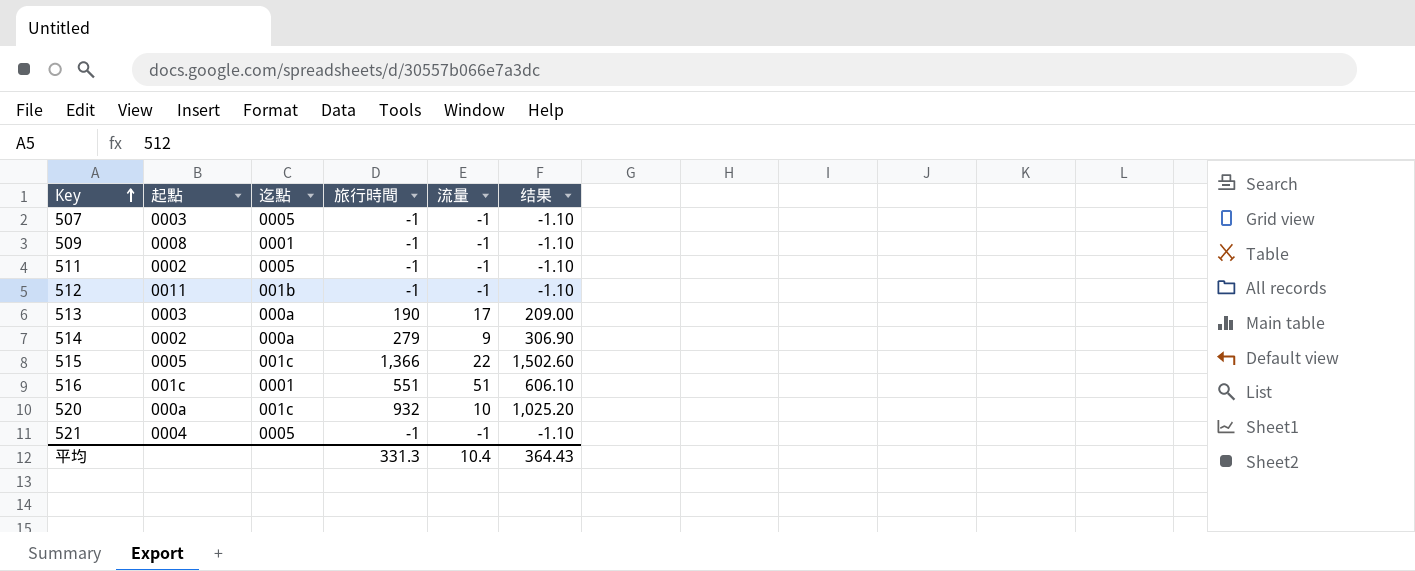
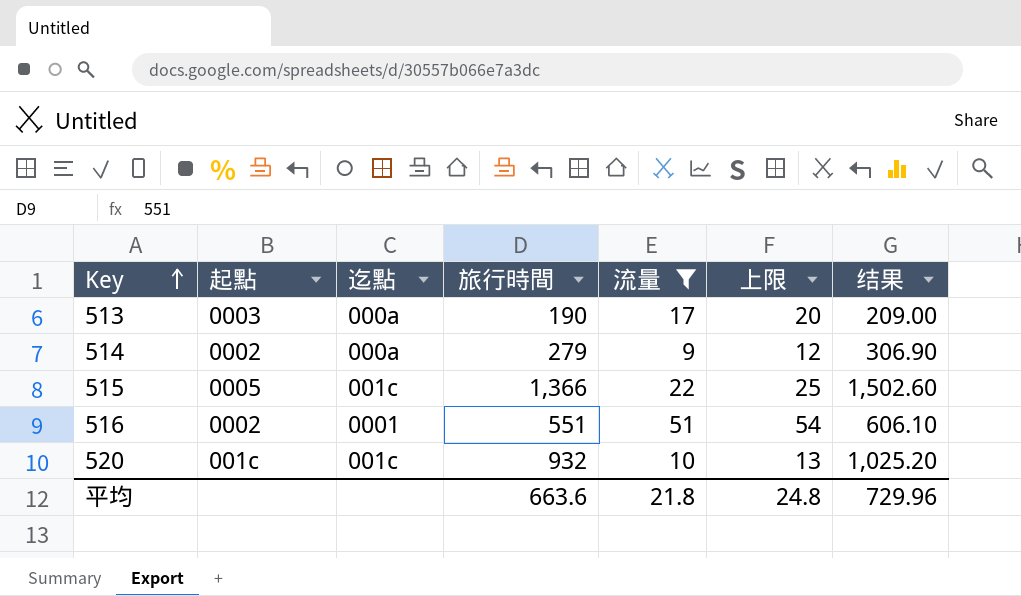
filter: none -> 流量 != -1
column 上限 | formula: none -> [流量] + 3
516 | 起點: 001c -> 0002
520 | 起點: 000a -> 001c
平均 | 旅行時間: 331.3 -> 663.6
平均 | 流量: 10.4 -> 21.8
平均 | 结果: 364.43 -> 729.96

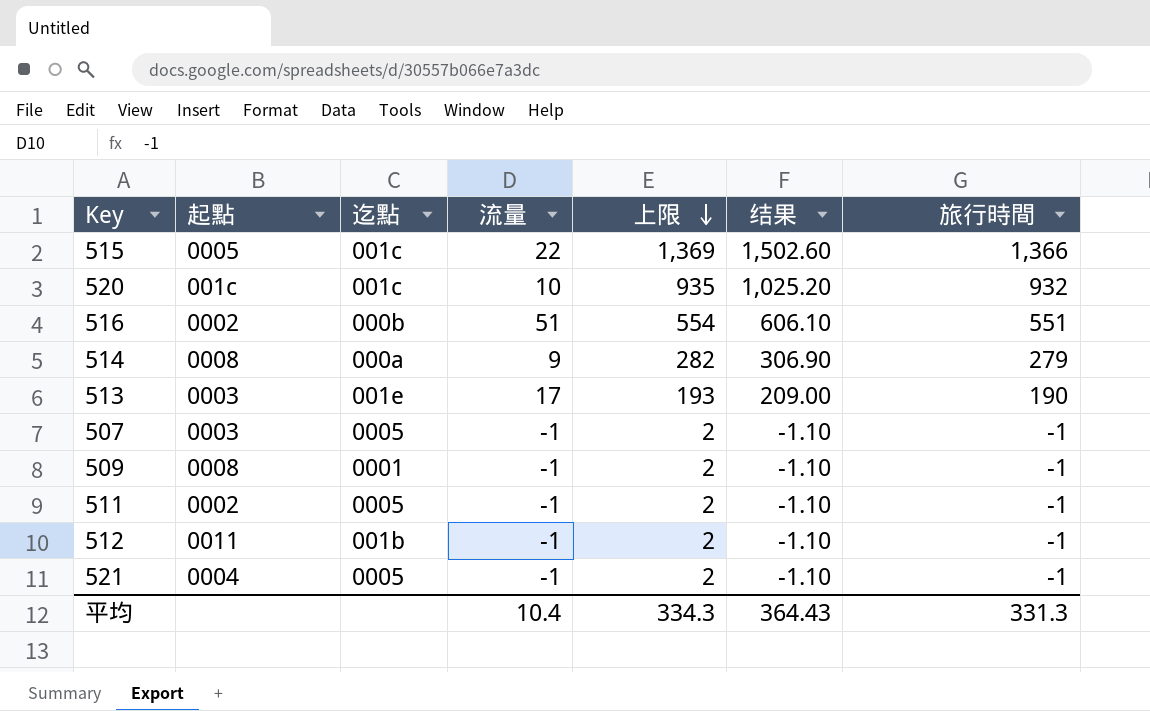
filter: 流量 != -1 -> none
row order: Key ascending -> 上限 descending
column 上限 | formula: [流量] + 3 -> [旅行時間] + 3
column 旅行時間 | position: 4 -> 7
516 | 迄點: 0001 -> 000b
514 | 起點: 0002 -> 0008
513 | 迄點: 000a -> 001e
平均 | 流量: 21.8 -> 10.4
平均 | 上限: 24.8 -> 334.3
平均 | 结果: 729.96 -> 364.43
平均 | 旅行時間: 663.6 -> 331.3

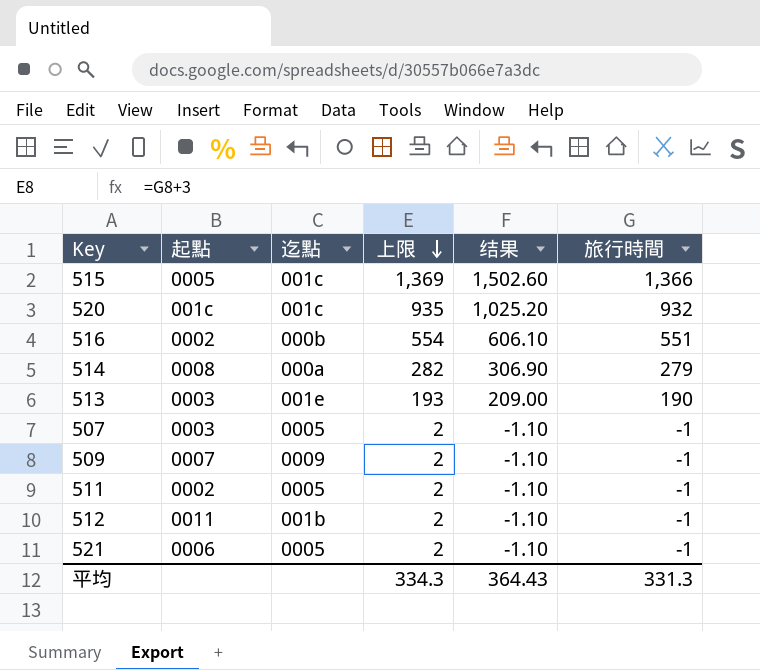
column 流量 | position: 4 -> none
509 | 起點: 0008 -> 0007
509 | 迄點: 0001 -> 0009
521 | 起點: 0004 -> 0006

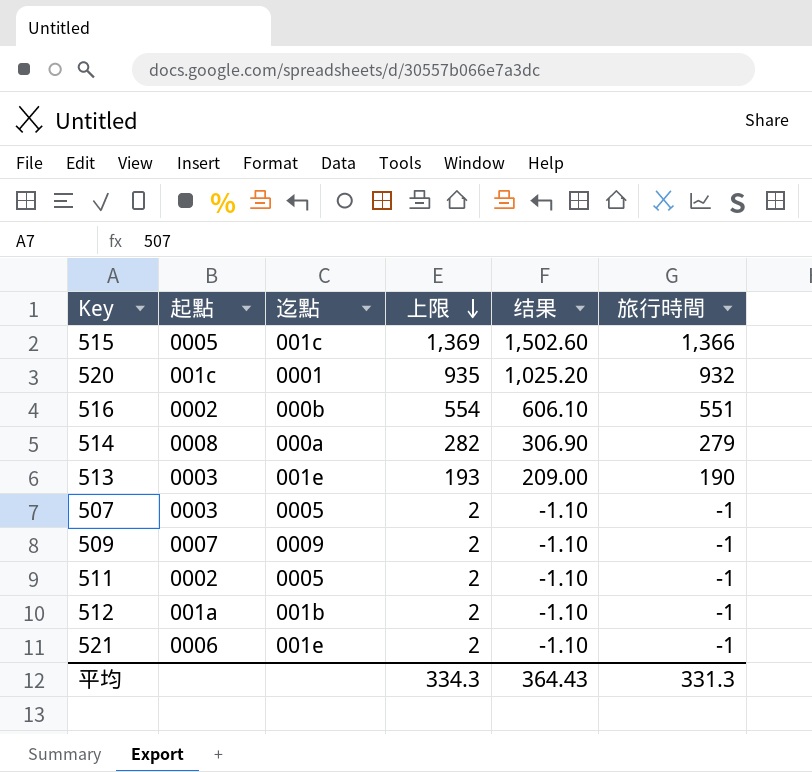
520 | 迄點: 001c -> 0001
512 | 起點: 0011 -> 001a
521 | 迄點: 0005 -> 001e

